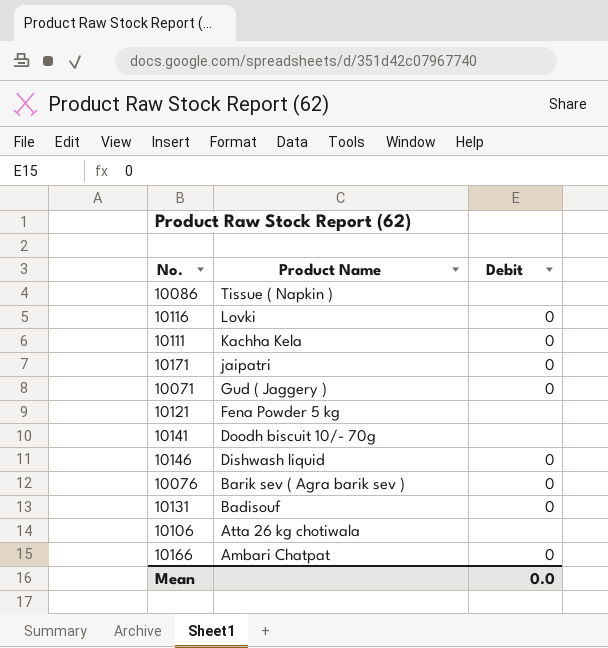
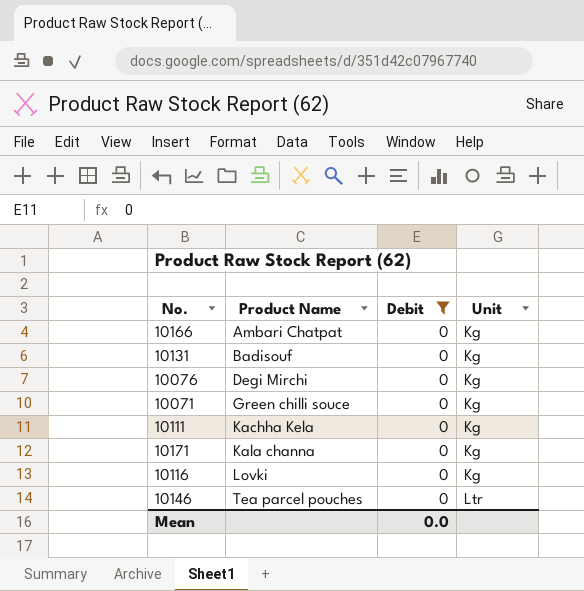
filter: none -> Debit = 0
row order: Product Name descending -> Product Name ascending
column Unit | position: none -> 4
10076 | Product Name: Barik sev ( Agra barik sev ) -> Degi Mirchi
10071 | Product Name: Gud ( Jaggery ) -> Green chilli souce
10171 | Product Name: jaipatri -> Kala channa
10146 | Product Name: Dishwash liquid -> Tea parcel pouches

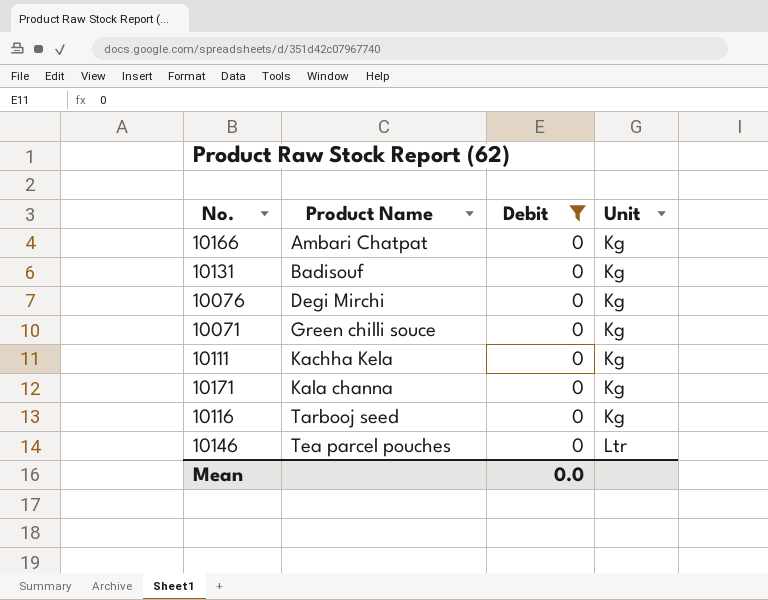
10116 | Product Name: Lovki -> Tarbooj seed

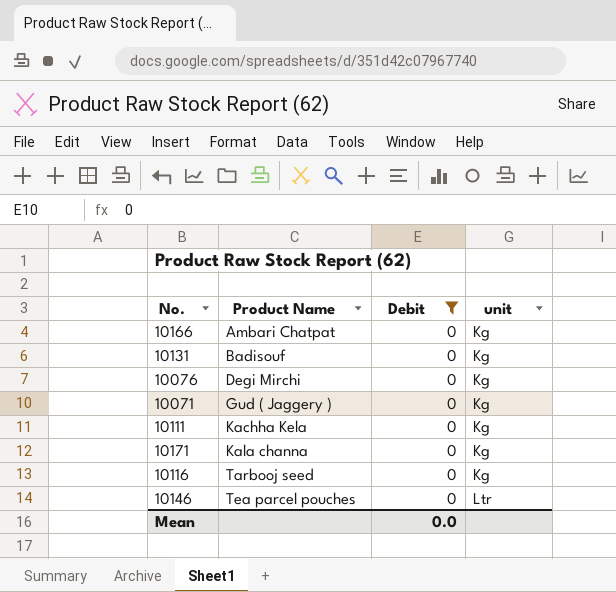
column name: Unit -> unit
10071 | Product Name: Green chilli souce -> Gud ( Jaggery )

